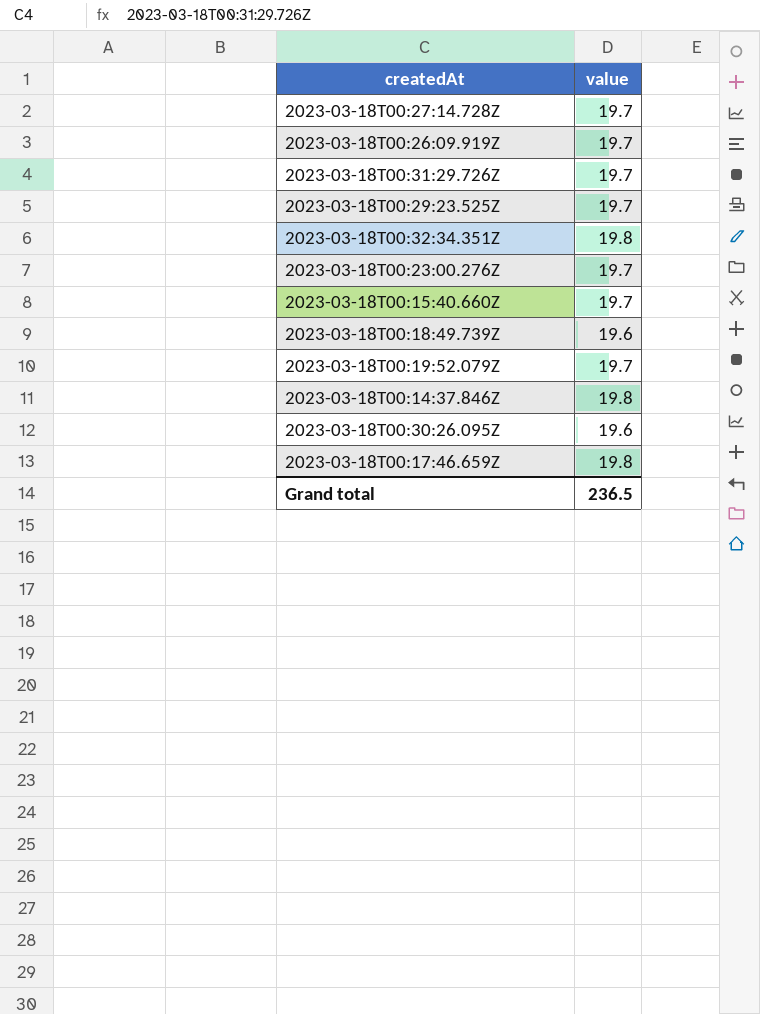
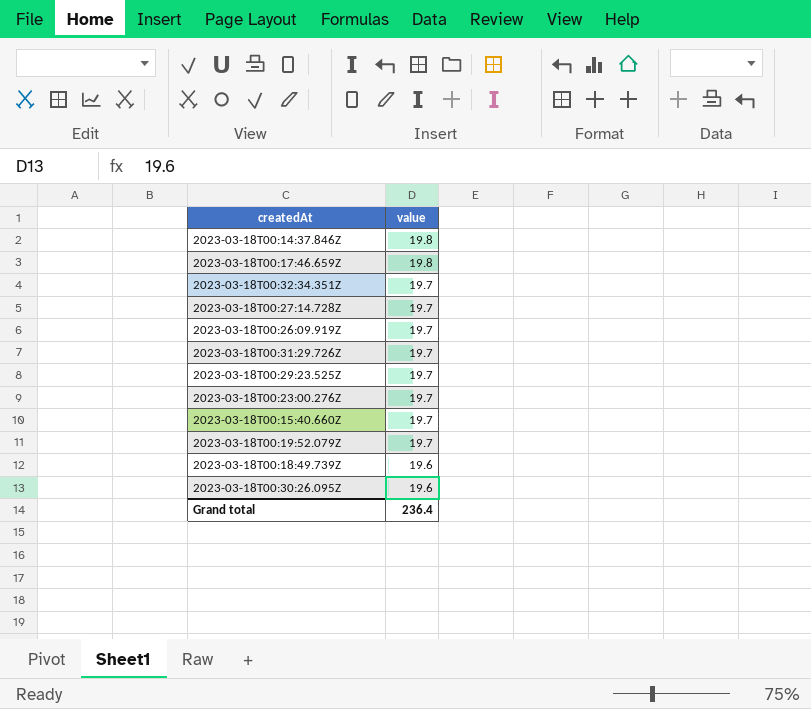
row order: none -> value descending
2023-03-18T00:32:34.351Z | value: 19.8 -> 19.7
Grand total | value: 236.5 -> 236.4

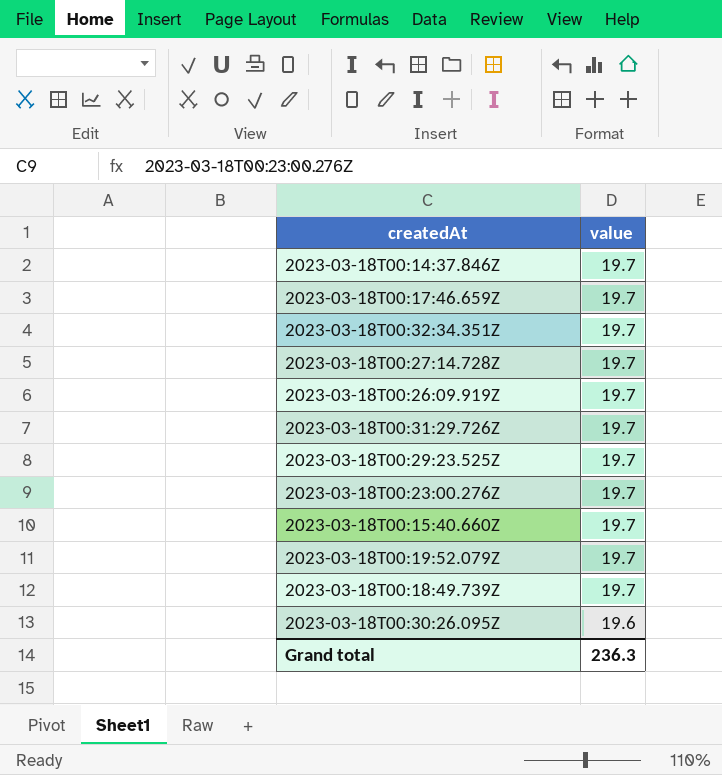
2023-03-18T00:14:37.846Z | value: 19.8 -> 19.7
2023-03-18T00:17:46.659Z | value: 19.8 -> 19.7
2023-03-18T00:18:49.739Z | value: 19.6 -> 19.7
Grand total | value: 236.4 -> 236.3

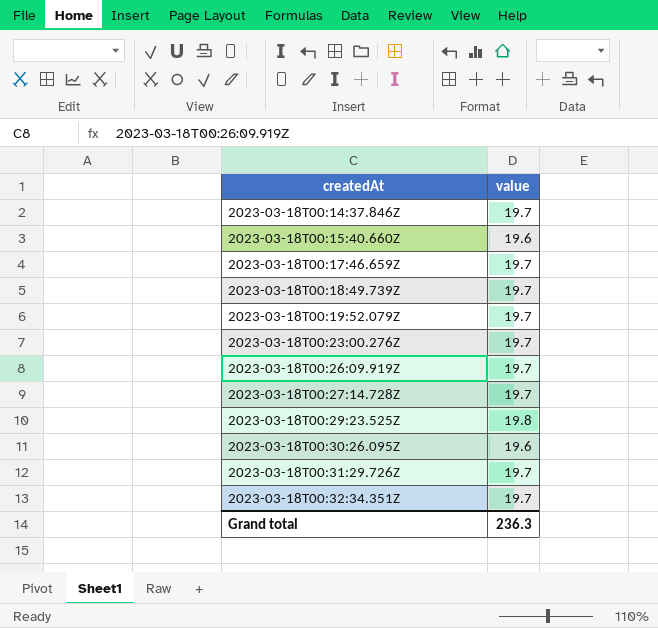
row order: value descending -> createdAt ascending
2023-03-18T00:15:40.660Z | value: 19.7 -> 19.6
2023-03-18T00:29:23.525Z | value: 19.7 -> 19.8

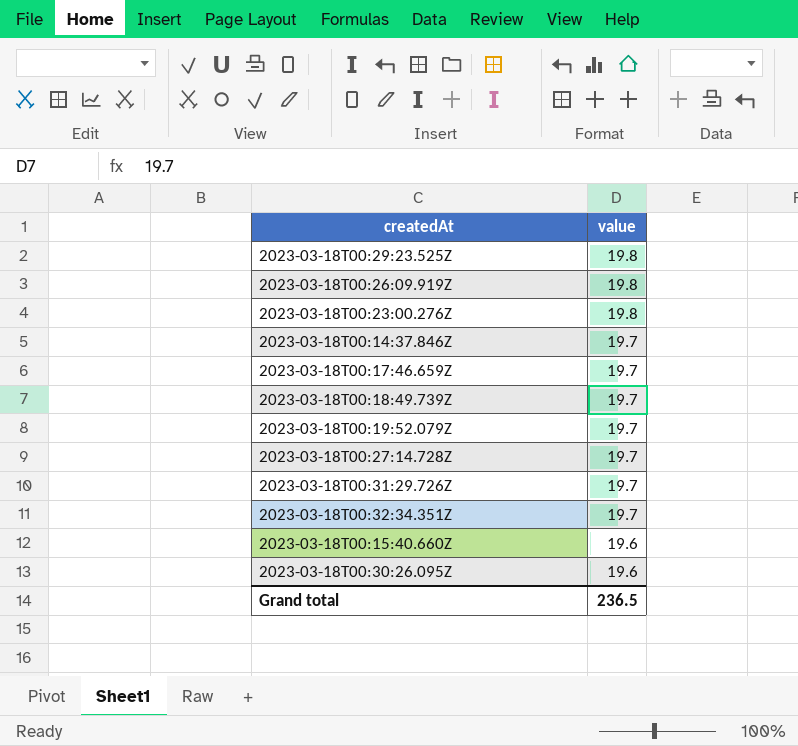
row order: createdAt ascending -> value descending
2023-03-18T00:26:09.919Z | value: 19.7 -> 19.8
2023-03-18T00:23:00.276Z | value: 19.7 -> 19.8
Grand total | value: 236.3 -> 236.5

